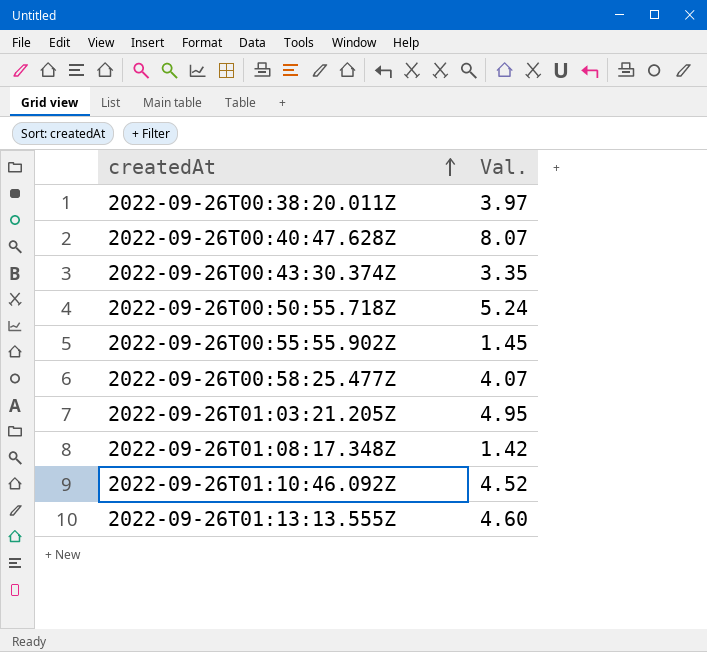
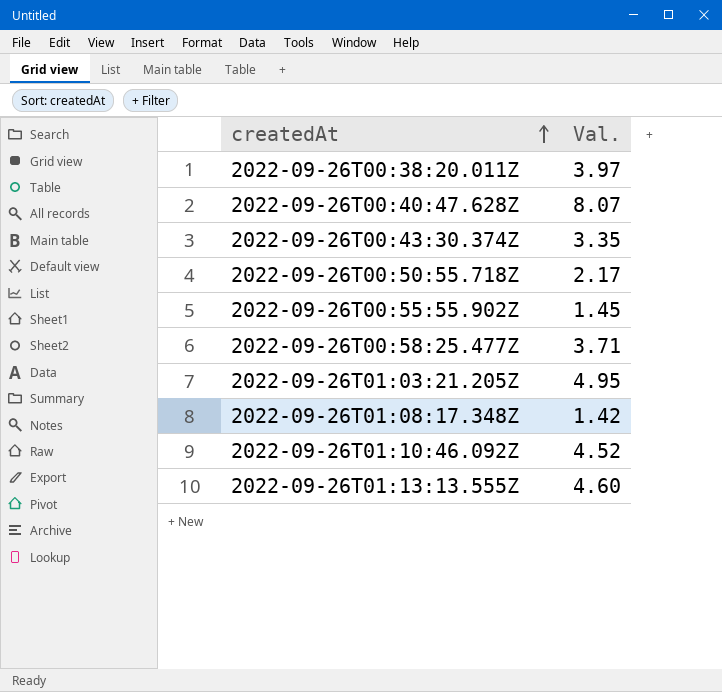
2022-09-26T00:50:55.718Z | Val.: 5.24 -> 2.17
2022-09-26T00:58:25.477Z | Val.: 4.07 -> 3.71

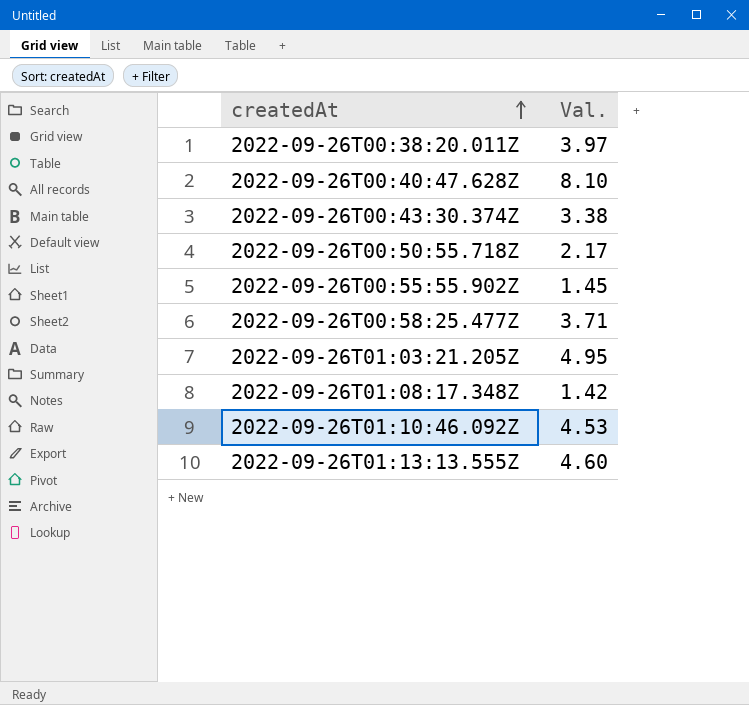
2022-09-26T00:40:47.628Z | Val.: 8.07 -> 8.10
2022-09-26T00:43:30.374Z | Val.: 3.35 -> 3.38
2022-09-26T01:10:46.092Z | Val.: 4.52 -> 4.53

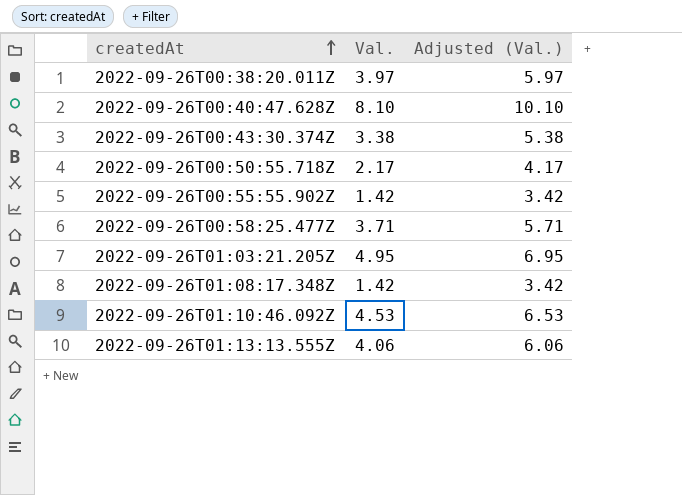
column Adjusted (Val.) | formula: none -> [Val.] + 2
2022-09-26T00:55:55.902Z | Val.: 1.45 -> 1.42
2022-09-26T01:13:13.555Z | Val.: 4.60 -> 4.06

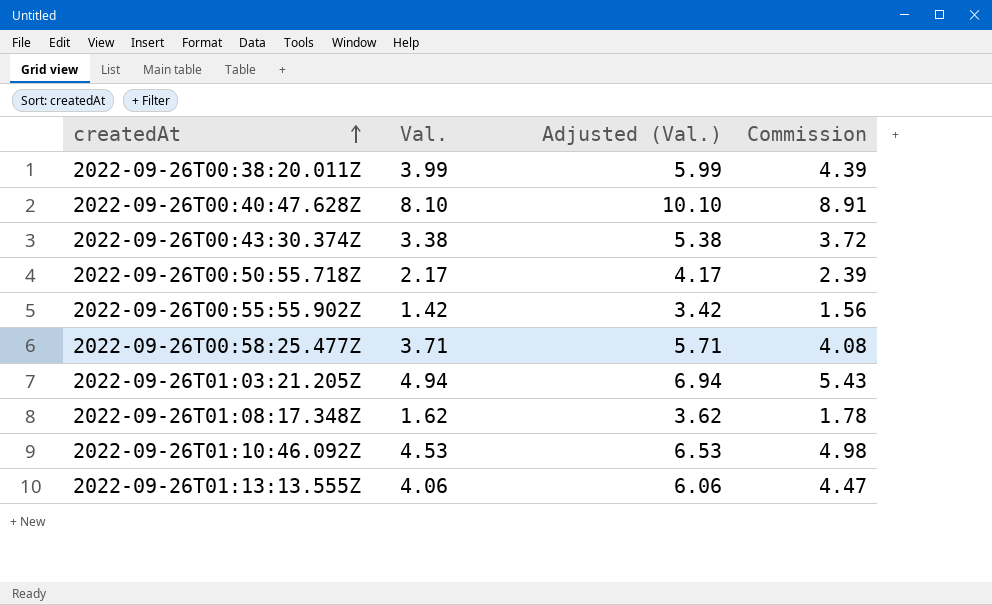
column Commission | formula: none -> [Val.] * 1.1
2022-09-26T00:38:20.011Z | Val.: 3.97 -> 3.99
2022-09-26T00:38:20.011Z | Adjusted (Val.): 5.97 -> 5.99
2022-09-26T01:03:21.205Z | Val.: 4.95 -> 4.94
2022-09-26T01:03:21.205Z | Adjusted (Val.): 6.95 -> 6.94
2022-09-26T01:08:17.348Z | Val.: 1.42 -> 1.62
2022-09-26T01:08:17.348Z | Adjusted (Val.): 3.42 -> 3.62

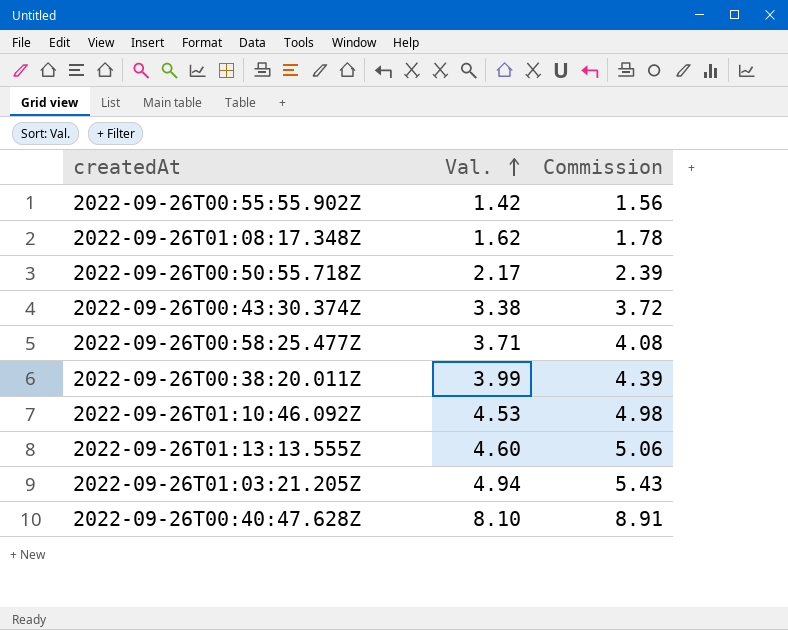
row order: createdAt ascending -> Val. ascending
column Adjusted (Val.) | formula: [Val.] + 2 -> none
2022-09-26T01:13:13.555Z | Val.: 4.06 -> 4.60
2022-09-26T01:13:13.555Z | Commission: 4.47 -> 5.06

